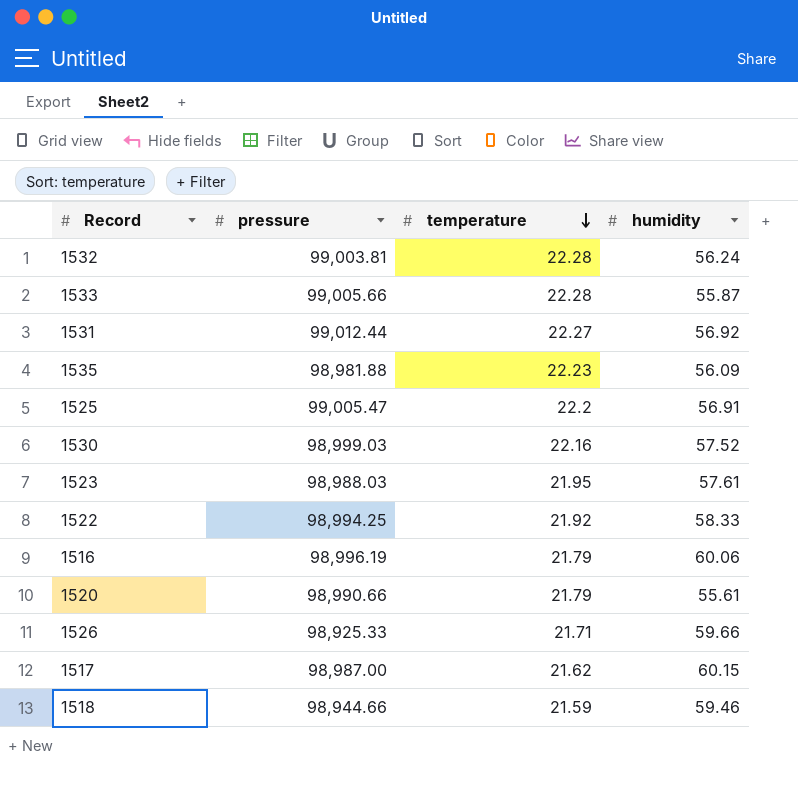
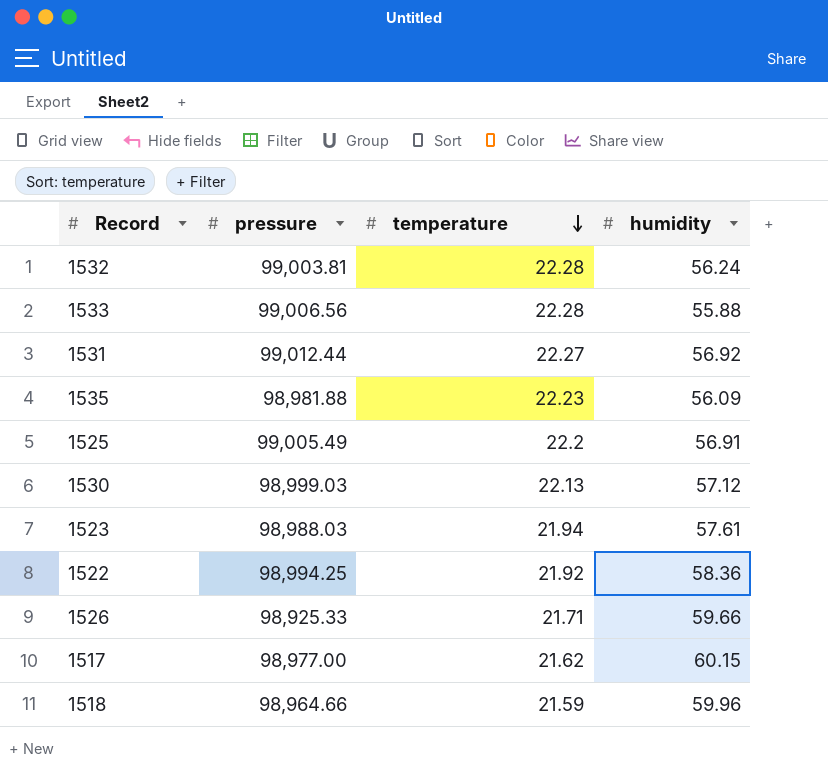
row 1516: 98,996.19 | 21.79 | 60.06 -> none
row 1520: 98,990.66 | 21.79 | 55.61 -> none
1533 | pressure: 99,005.66 -> 99,006.56
1533 | humidity: 55.87 -> 55.88
1525 | pressure: 99,005.47 -> 99,005.49
1530 | temperature: 22.16 -> 22.13
1530 | humidity: 57.52 -> 57.12
1523 | temperature: 21.95 -> 21.94
1522 | humidity: 58.33 -> 58.36
1517 | pressure: 98,987.00 -> 98,977.00
1518 | pressure: 98,944.66 -> 98,964.66
1518 | humidity: 59.46 -> 59.96

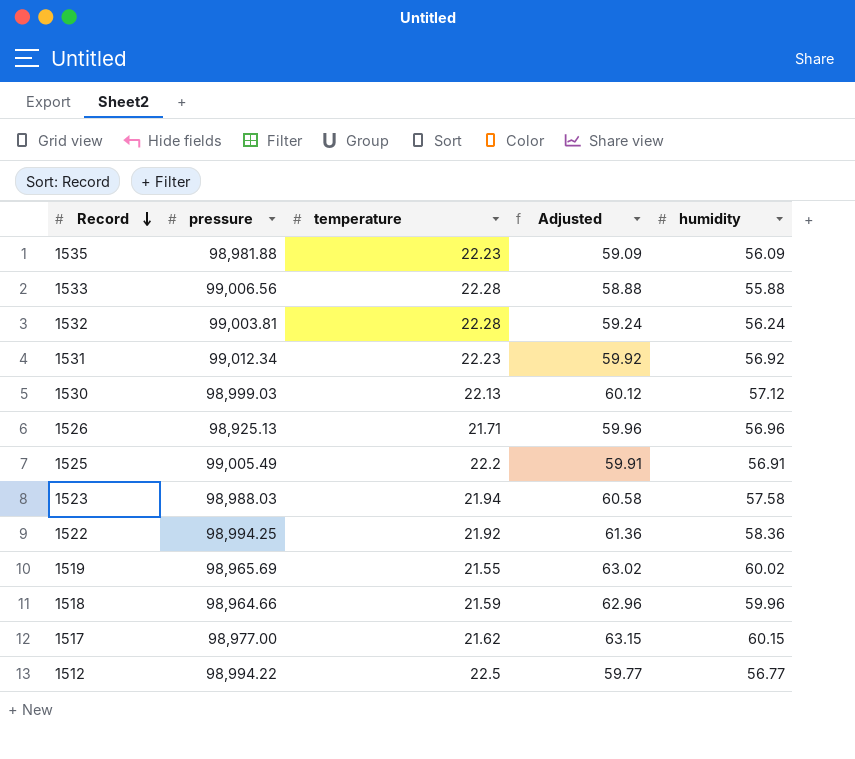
row order: temperature descending -> Record descending
column Adjusted | formula: none -> [humidity] + 3
1531 | pressure: 99,012.44 -> 99,012.34
1531 | temperature: 22.27 -> 22.23
1526 | pressure: 98,925.33 -> 98,925.13
1526 | humidity: 59.66 -> 56.96
1523 | humidity: 57.61 -> 57.58
row 1519: none -> 98,965.69 | 21.55 | 63.02 | 60.02
row 1512: none -> 98,994.22 | 22.5 | 59.77 | 56.77

